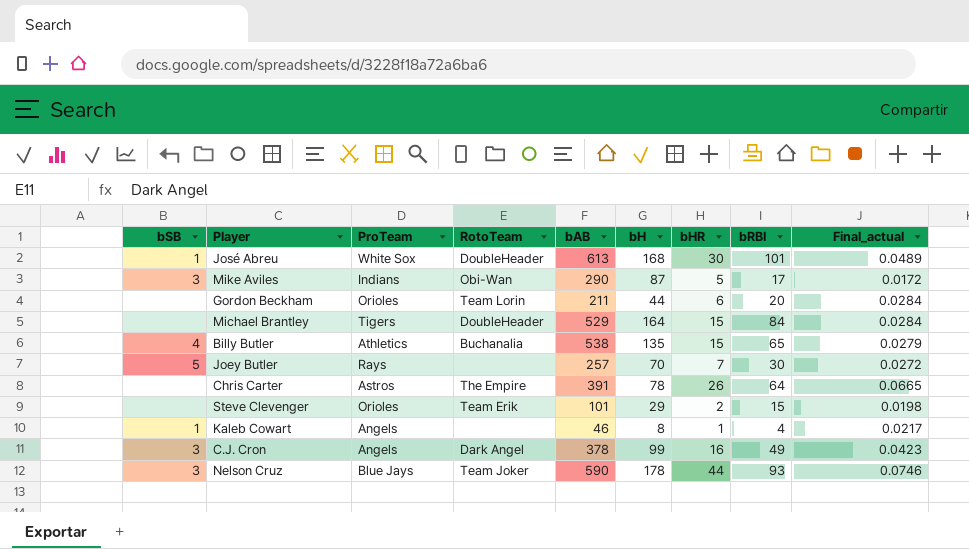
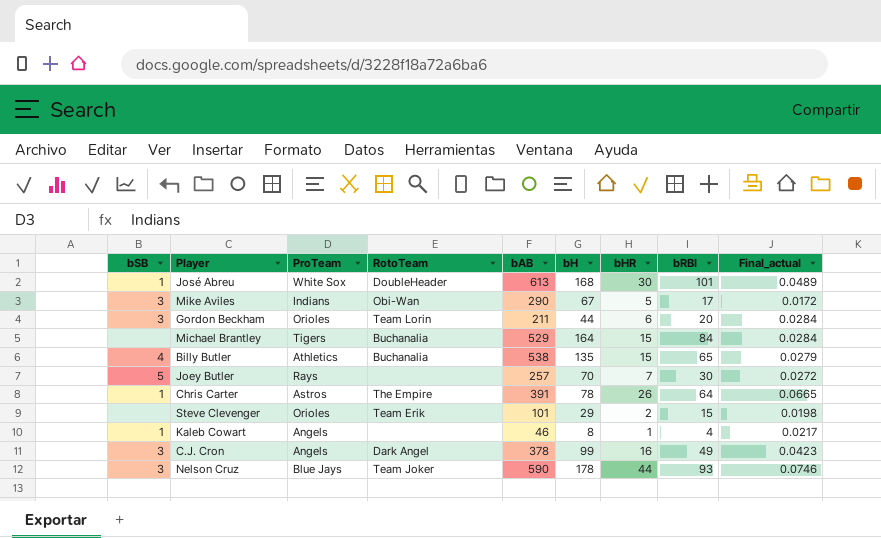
Mike Aviles | bH: 87 -> 67
Gordon Beckham | bSB: none -> 3
Michael Brantley | RotoTeam: DoubleHeader -> Buchanalia
Chris Carter | bSB: none -> 1

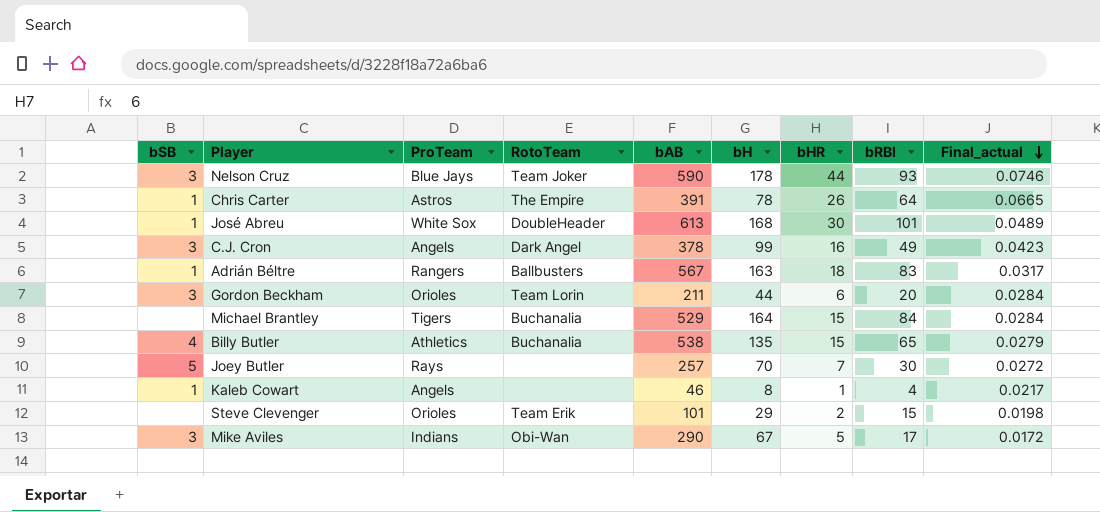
row order: none -> Final_actual descending
row Adrián Béltre: none -> 1 | Rangers | Ballbusters | 567 | 163 | 18 | 83 | 0.0317

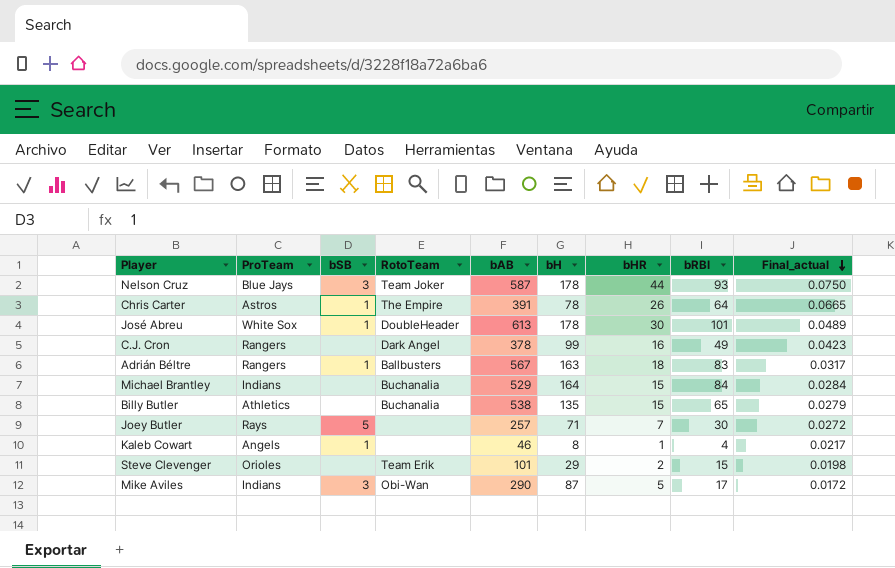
column bSB | position: 1 -> 3
row Gordon Beckham: 3 | Orioles | Team Lorin | 211 | 44 | 6 | 20 | 0.0284 -> none
Nelson Cruz | bAB: 590 -> 587
Nelson Cruz | Final_actual: 0.0746 -> 0.0750
José Abreu | bH: 168 -> 178
C.J. Cron | ProTeam: Angels -> Rangers
C.J. Cron | bSB: 3 -> none
Michael Brantley | ProTeam: Tigers -> Indians
Billy Butler | bSB: 4 -> none
Joey Butler | bH: 70 -> 71
Mike Aviles | bH: 67 -> 87

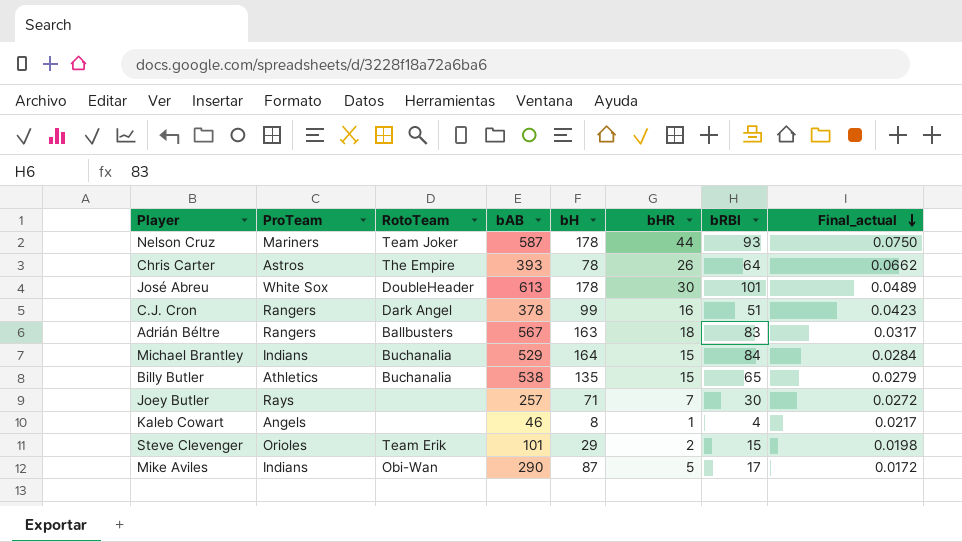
column bSB | position: 3 -> none
Nelson Cruz | ProTeam: Blue Jays -> Mariners
Chris Carter | bAB: 391 -> 393
Chris Carter | Final_actual: 0.0665 -> 0.0662
C.J. Cron | bRBI: 49 -> 51

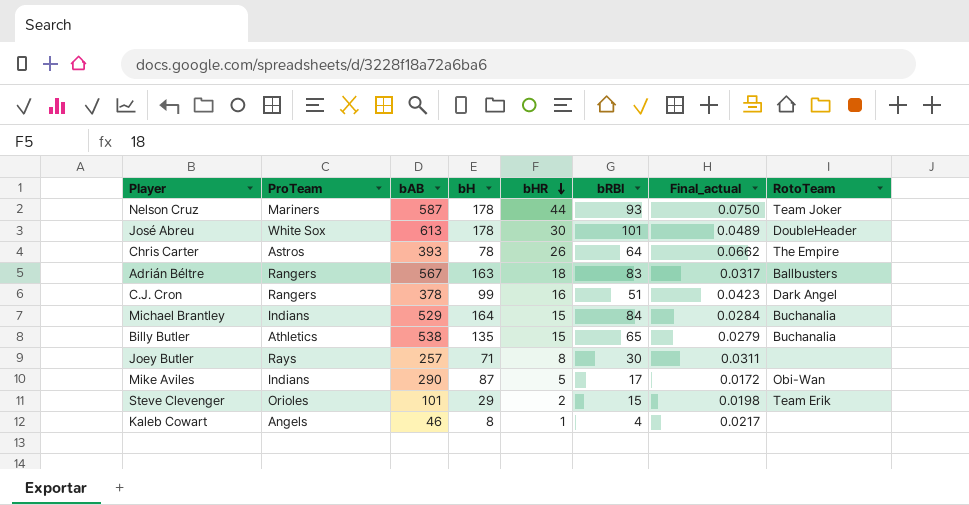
row order: Final_actual descending -> bHR descending
column RotoTeam | position: 3 -> 8
Joey Butler | bHR: 7 -> 8
Joey Butler | Final_actual: 0.0272 -> 0.0311

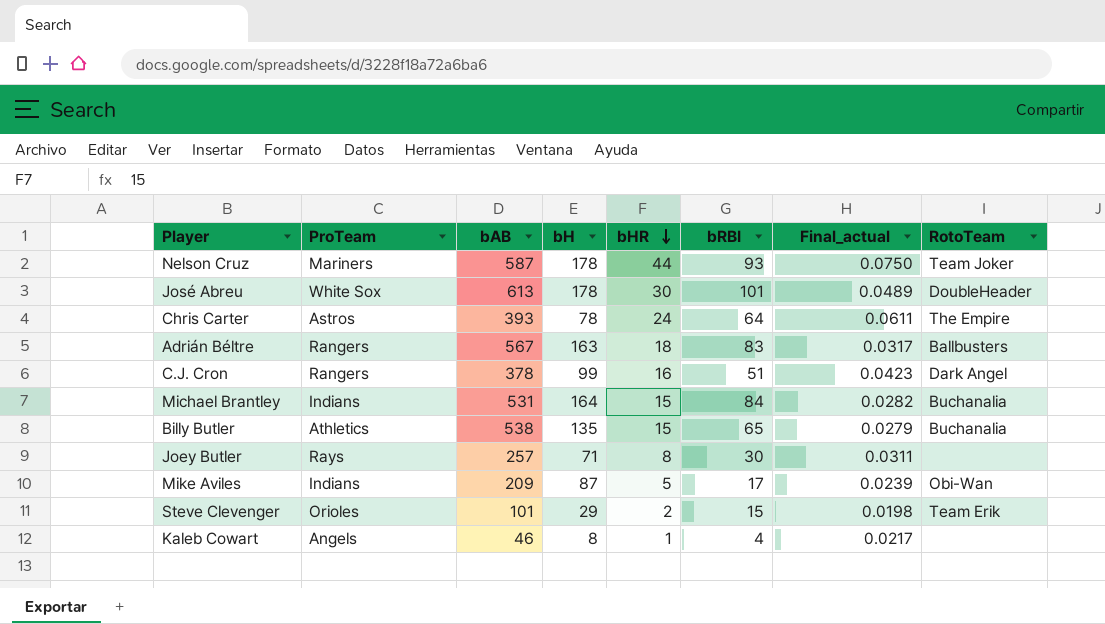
Chris Carter | bHR: 26 -> 24
Chris Carter | Final_actual: 0.0662 -> 0.0611
Michael Brantley | bAB: 529 -> 531
Michael Brantley | Final_actual: 0.0284 -> 0.0282
Mike Aviles | bAB: 290 -> 209
Mike Aviles | Final_actual: 0.0172 -> 0.0239

